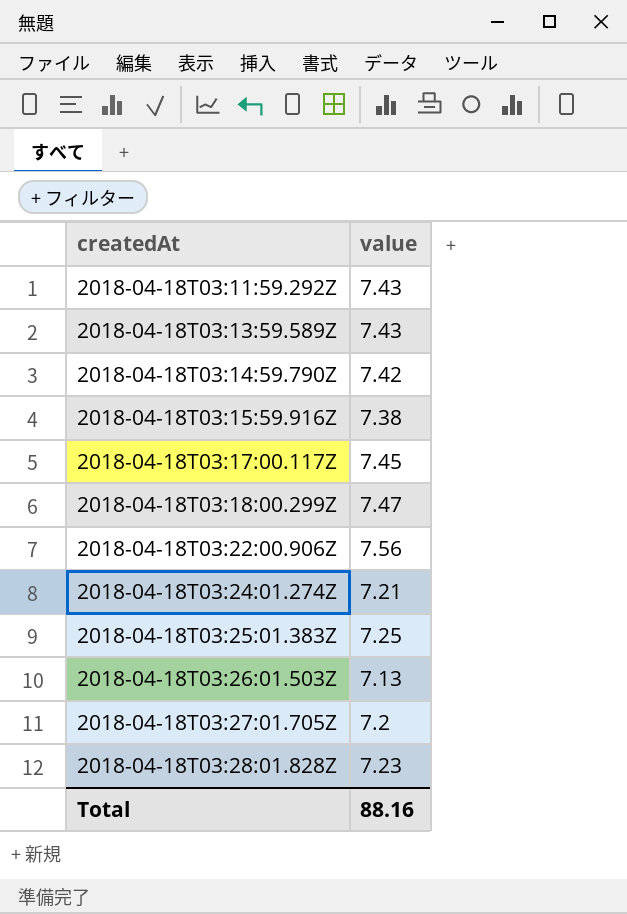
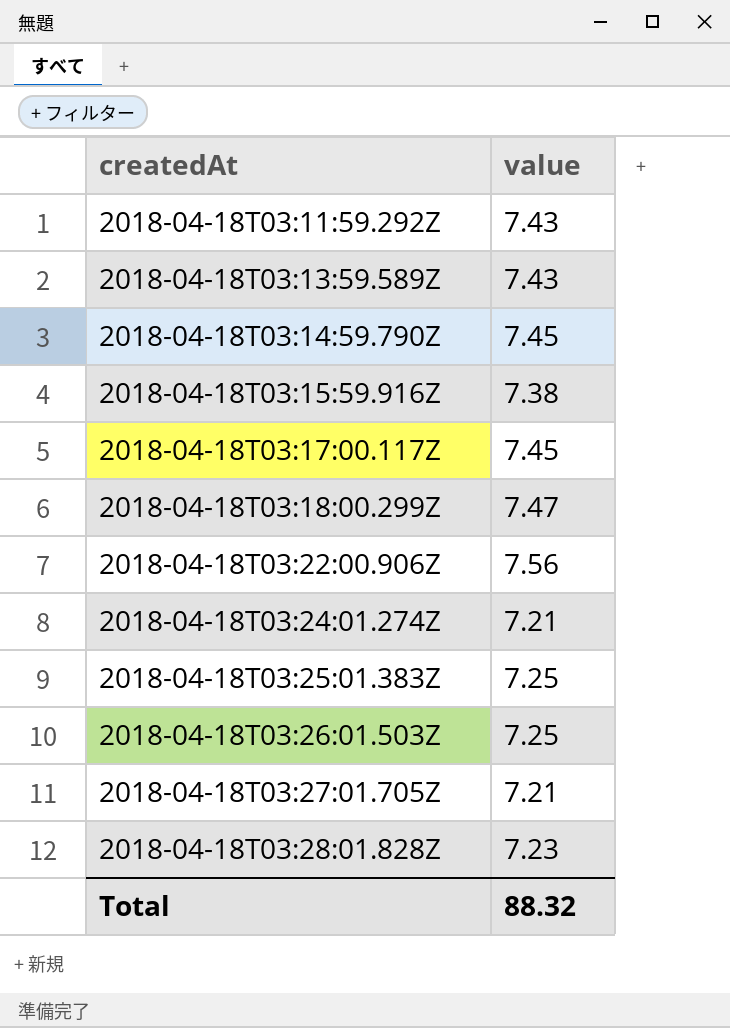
2018-04-18T03:14:59.790Z | value: 7.42 -> 7.45
2018-04-18T03:26:01.503Z | value: 7.13 -> 7.25
2018-04-18T03:27:01.705Z | value: 7.2 -> 7.21
Total | value: 88.16 -> 88.32

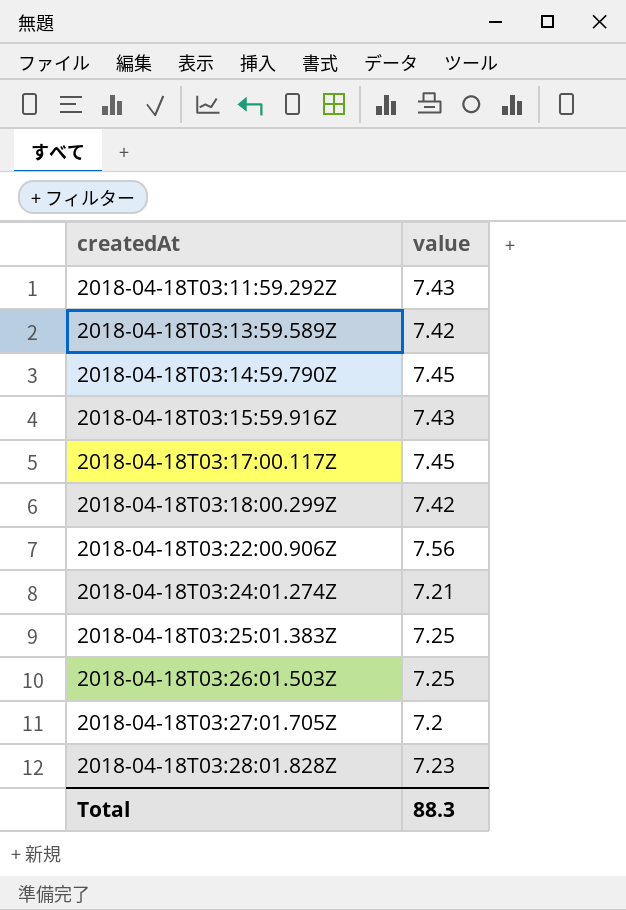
2018-04-18T03:13:59.589Z | value: 7.43 -> 7.42
2018-04-18T03:15:59.916Z | value: 7.38 -> 7.43
2018-04-18T03:18:00.299Z | value: 7.47 -> 7.42
2018-04-18T03:27:01.705Z | value: 7.21 -> 7.2
Total | value: 88.32 -> 88.3

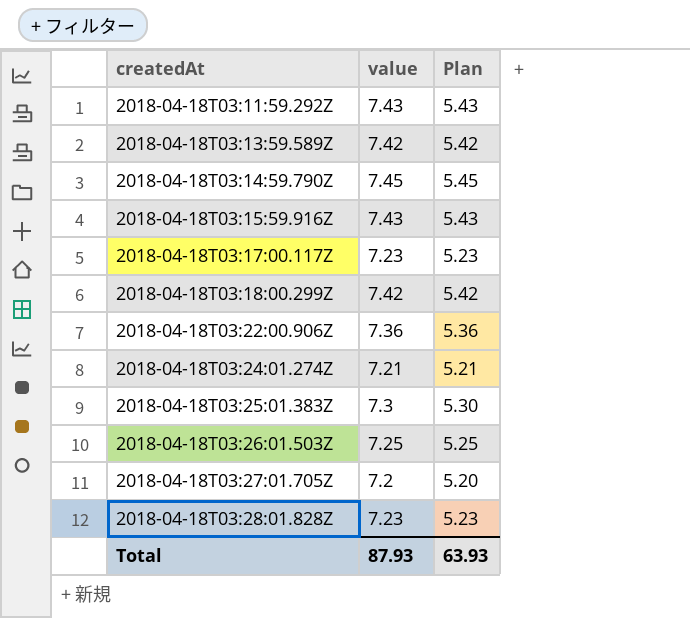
column Plan | formula: none -> [value] - 2
2018-04-18T03:17:00.117Z | value: 7.45 -> 7.23
2018-04-18T03:22:00.906Z | value: 7.56 -> 7.36
2018-04-18T03:25:01.383Z | value: 7.25 -> 7.3
Total | value: 88.3 -> 87.93

